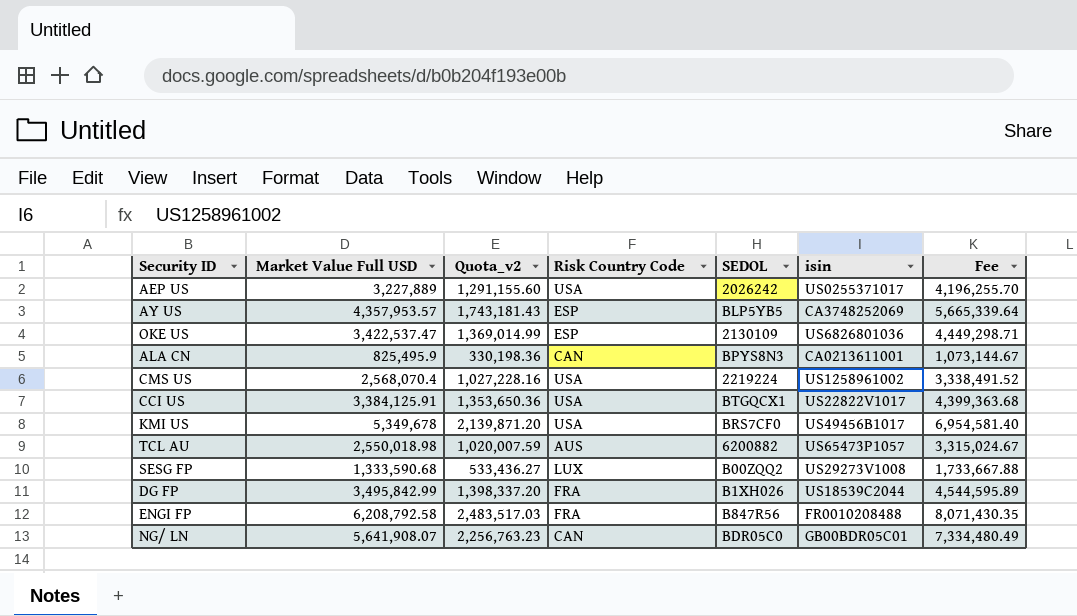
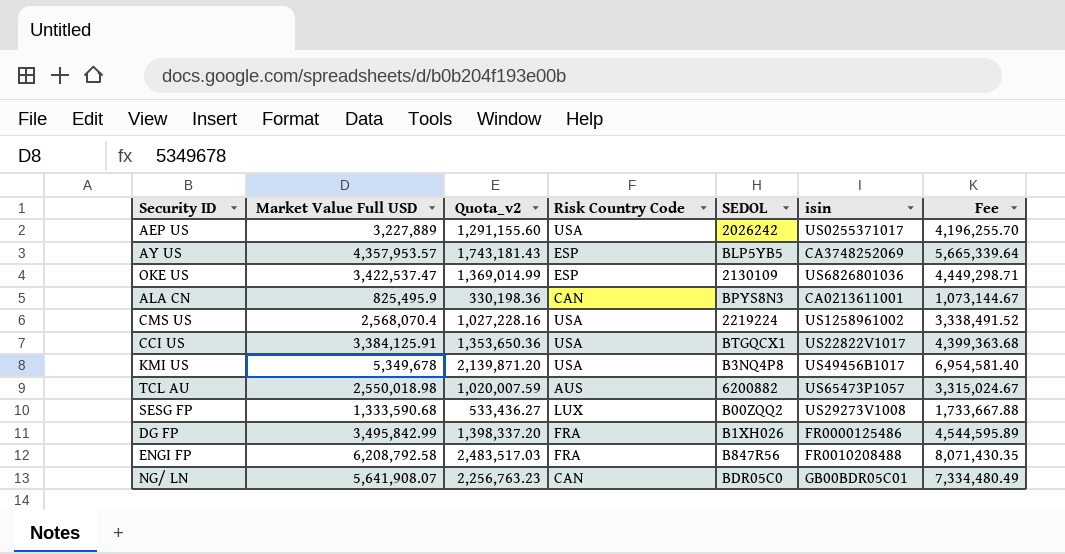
KMI US | SEDOL: BRS7CF0 -> B3NQ4P8
DG FP | isin: US18539C2044 -> FR0000125486

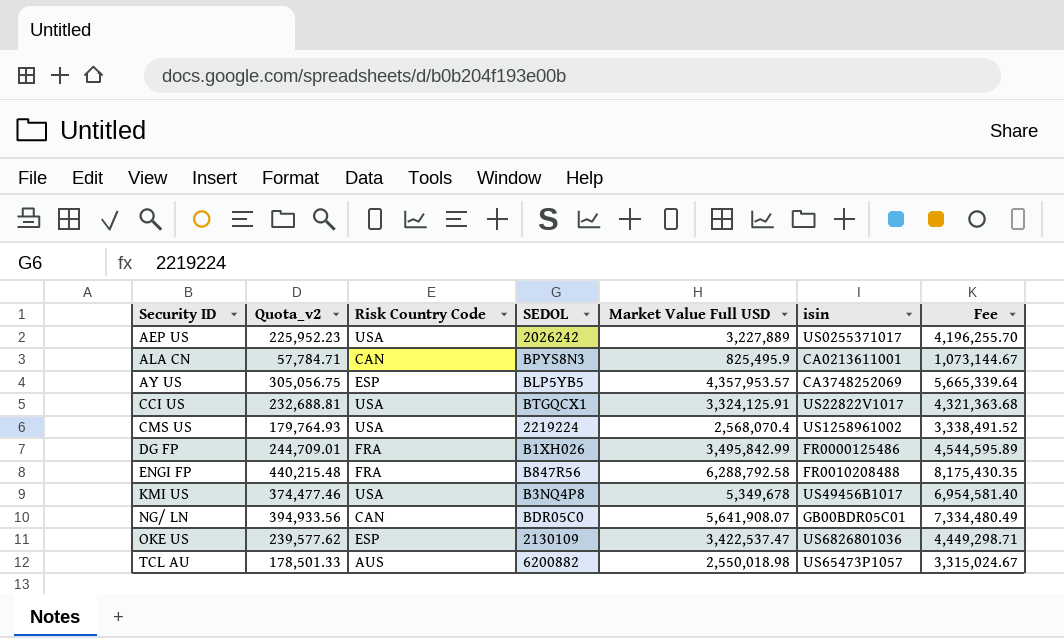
row order: none -> Security ID ascending
column Quota_v2 | formula: [Market Value Full USD] * 0.4 -> [Market Value Full USD] * 0.07
column Market Value Full USD | position: 2 -> 5
row SESG FP: 1,333,590.68 | 533,436.27 | LUX | B00ZQQ2 | US29273V1008 | 1,733,667.88 -> none
CCI US | Market Value Full USD: 3,384,125.91 -> 3,324,125.91
CCI US | Fee: 4,399,363.68 -> 4,321,363.68
ENGI FP | Market Value Full USD: 6,208,792.58 -> 6,288,792.58
ENGI FP | Fee: 8,071,430.35 -> 8,175,430.35

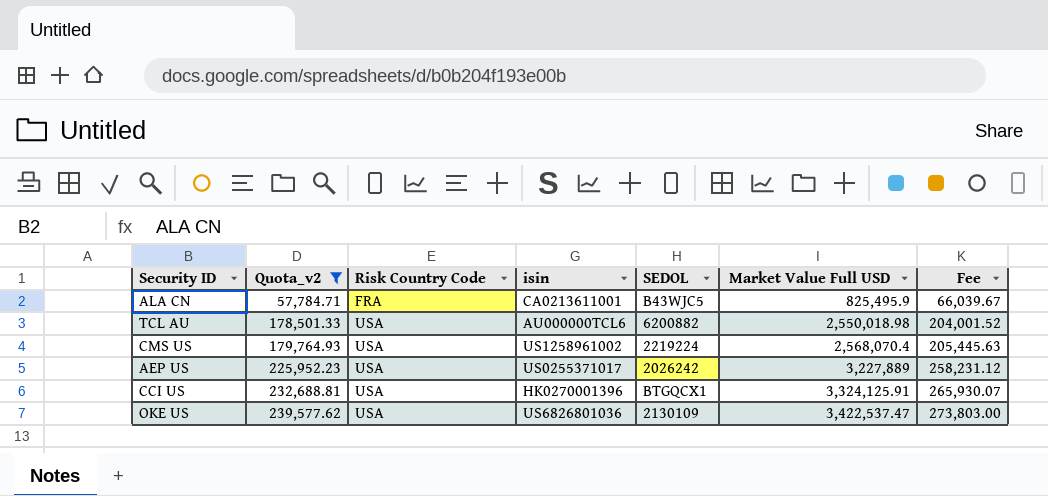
filter: none -> Quota_v2 <= 239,577.62
row order: Security ID ascending -> Quota_v2 ascending
column isin | position: 6 -> 4
column Fee | formula: [Market Value Full USD] * 1.3 -> [Market Value Full USD] * 0.08
ALA CN | Risk Country Code: CAN -> FRA
ALA CN | SEDOL: BPYS8N3 -> B43WJC5
TCL AU | Risk Country Code: AUS -> USA
TCL AU | isin: US65473P1057 -> AU000000TCL6
CCI US | isin: US22822V1017 -> HK0270001396
OKE US | Risk Country Code: ESP -> USA

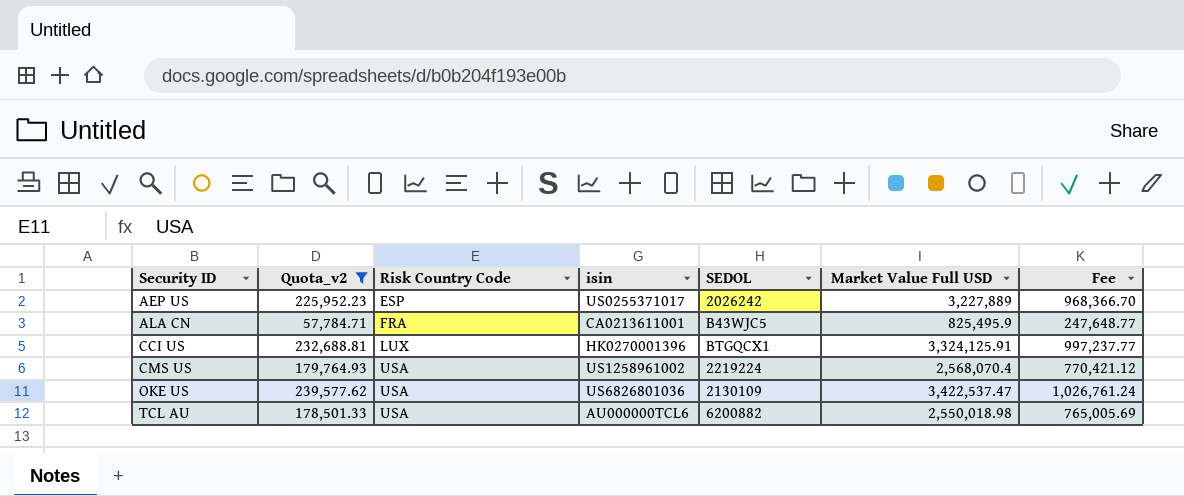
row order: Quota_v2 ascending -> Security ID ascending
column Fee | formula: [Market Value Full USD] * 0.08 -> [Market Value Full USD] * 0.3
AEP US | Risk Country Code: USA -> ESP
CCI US | Risk Country Code: USA -> LUX

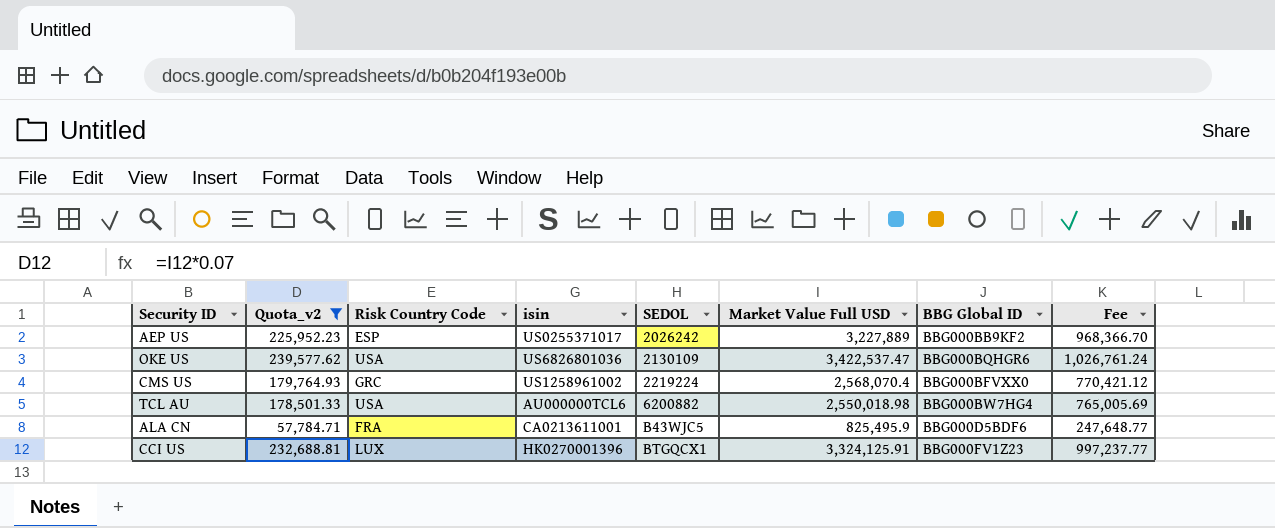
row order: Security ID ascending -> SEDOL ascending
column BBG Global ID | position: none -> 7
CMS US | Risk Country Code: USA -> GRC

